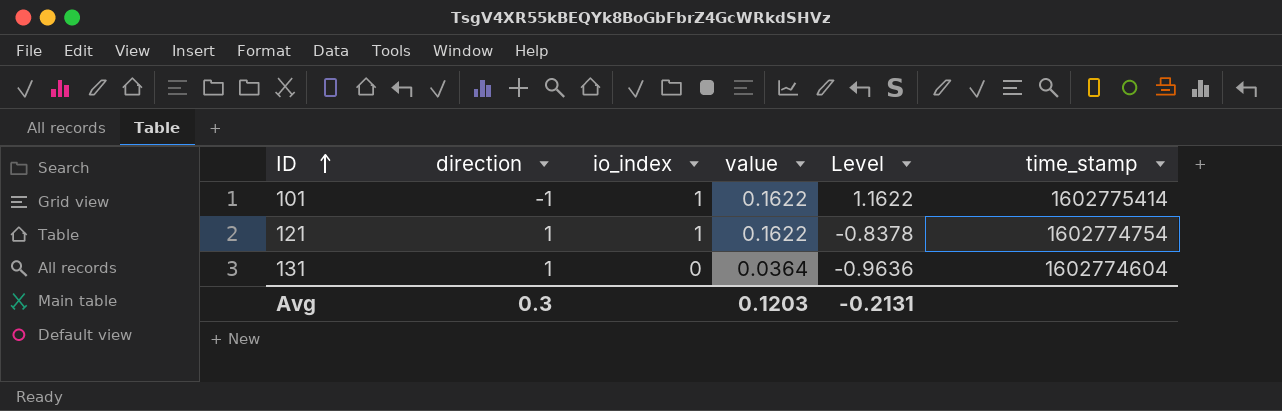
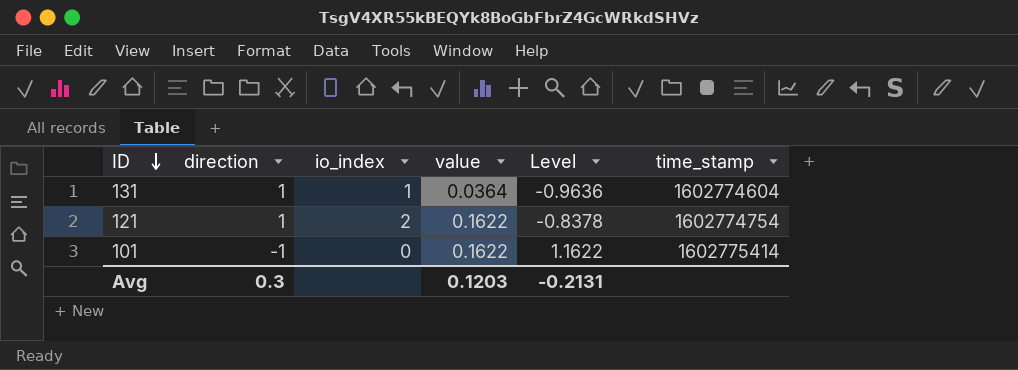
row order: ID ascending -> ID descending
131 | io_index: 0 -> 1
121 | io_index: 1 -> 2
101 | io_index: 1 -> 0

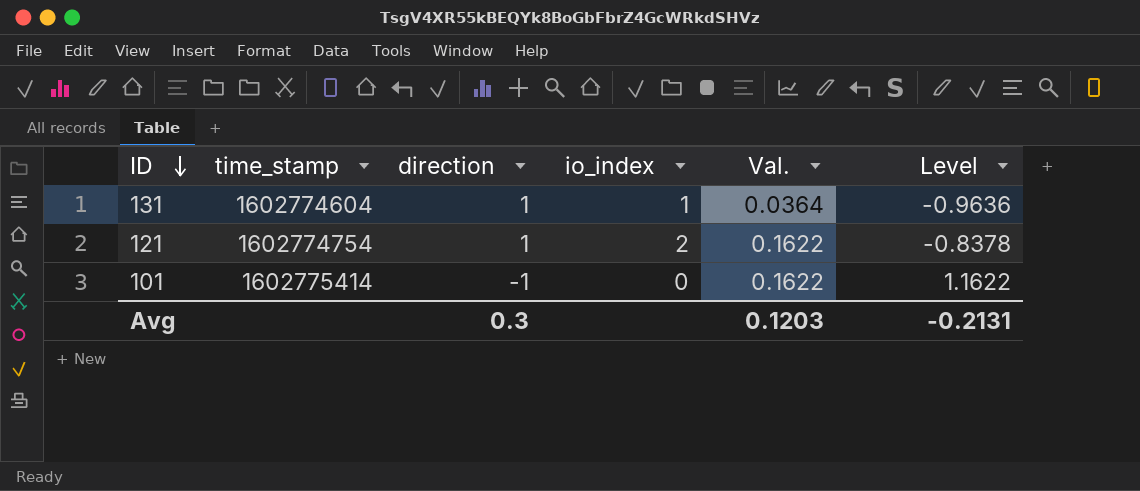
column time_stamp | position: 6 -> 2
column name: value -> Val.

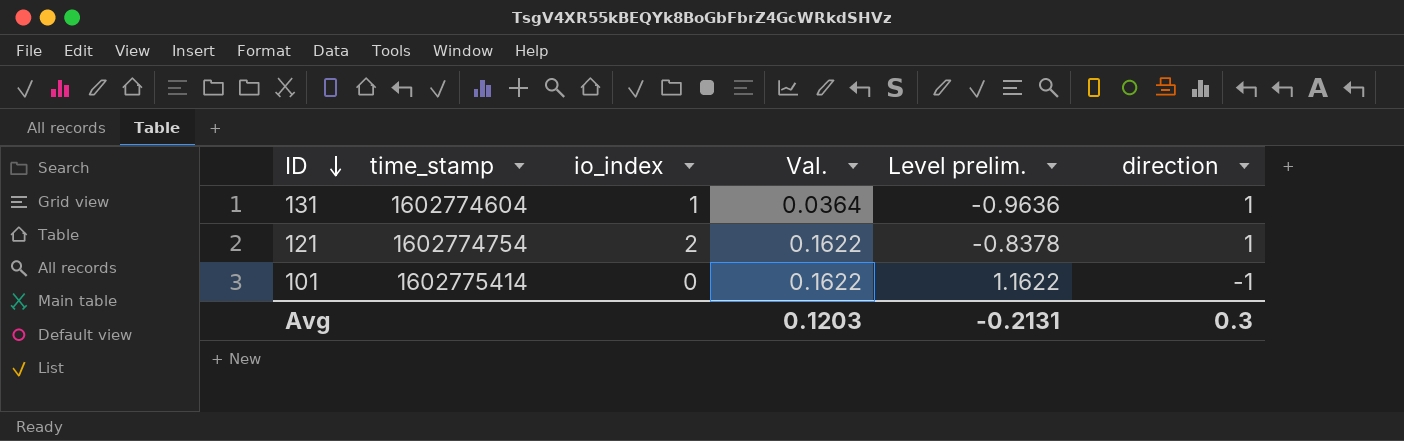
column name: Level -> Level prelim.
column direction | position: 3 -> 6

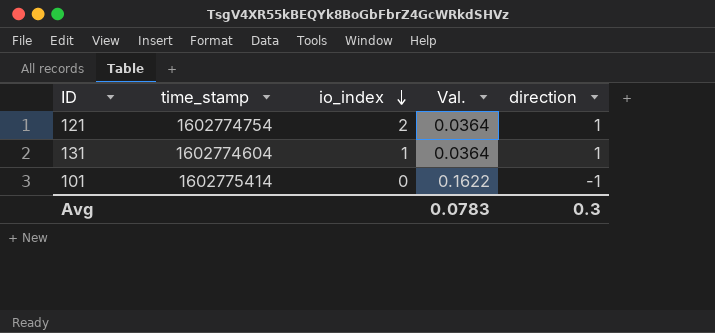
row order: ID descending -> io_index descending
column Level prelim. | formula: [Val.] - [direction] -> none
121 | Val.: 0.1622 -> 0.0364
Avg | Val.: 0.1203 -> 0.0783

